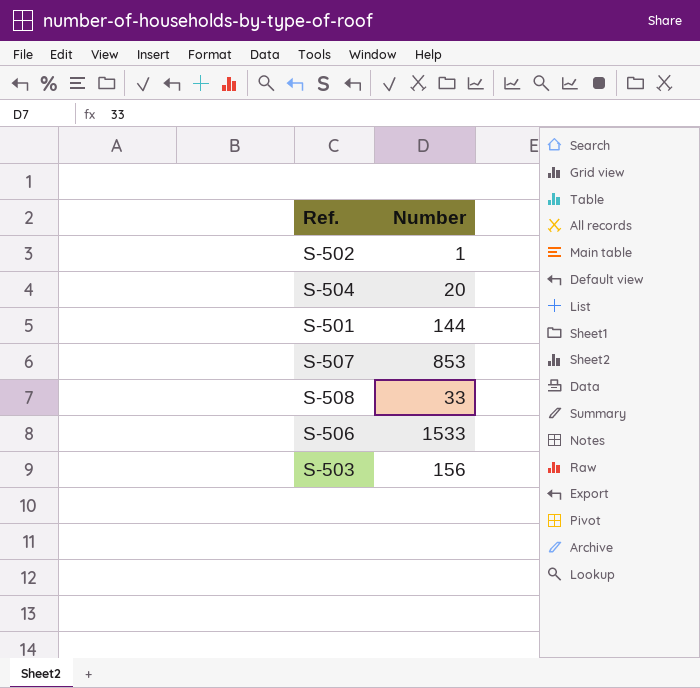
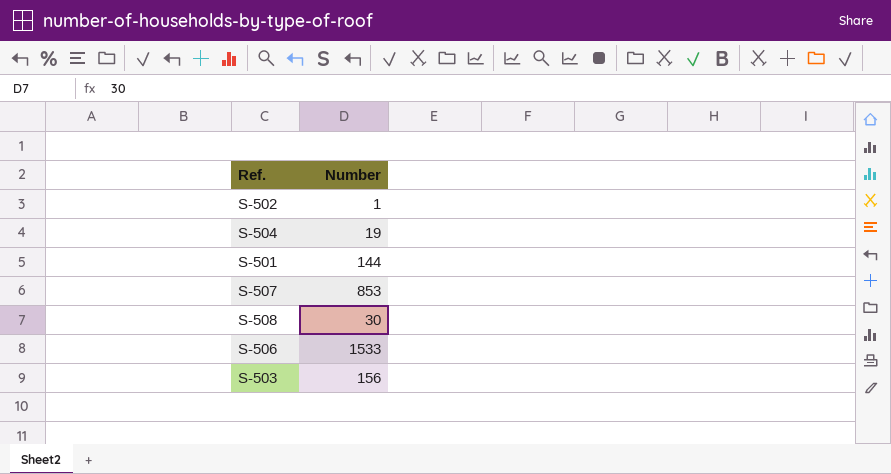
S-504 | Number: 20 -> 19
S-508 | Number: 33 -> 30

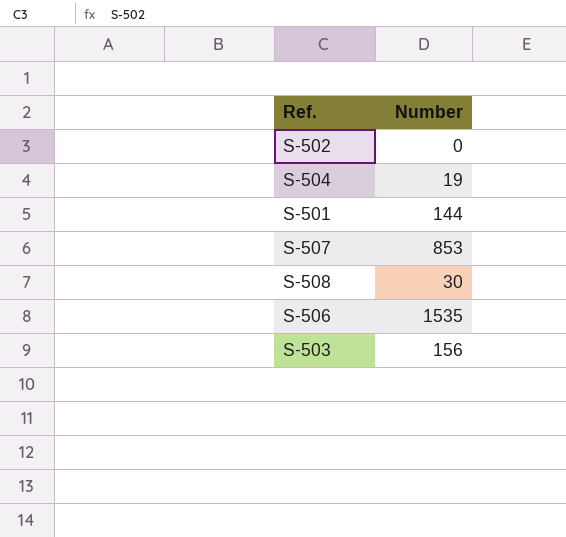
S-502 | Number: 1 -> 0
S-506 | Number: 1533 -> 1535

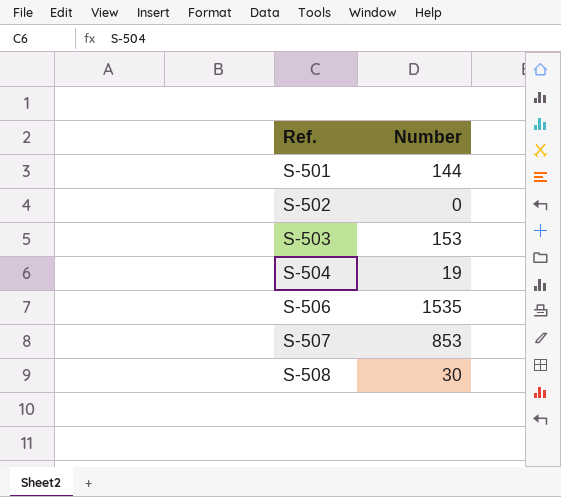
row order: none -> Ref. ascending
S-503 | Number: 156 -> 153

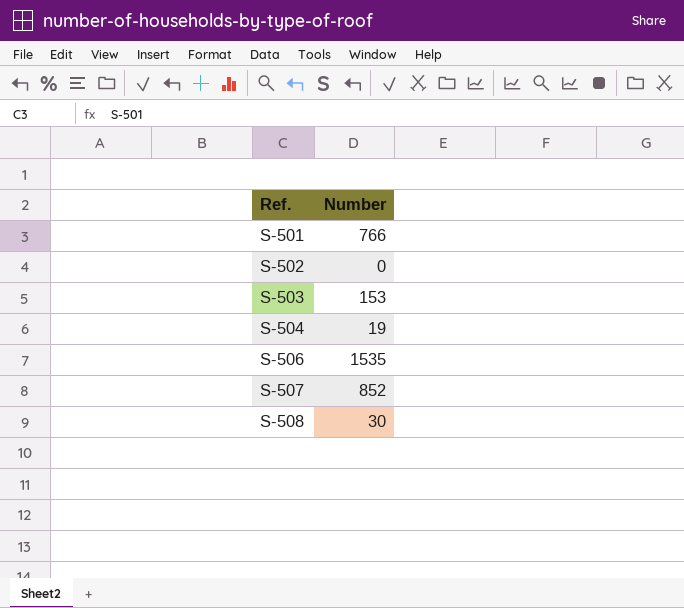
S-501 | Number: 144 -> 766
S-507 | Number: 853 -> 852

